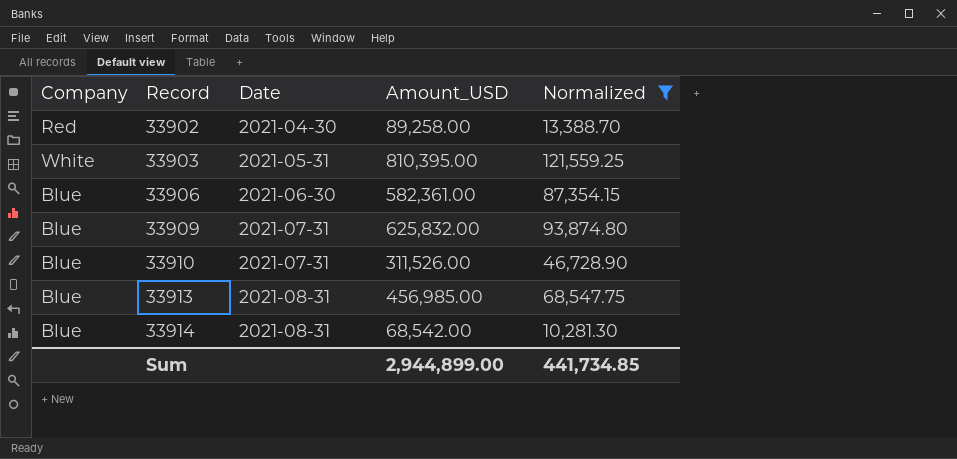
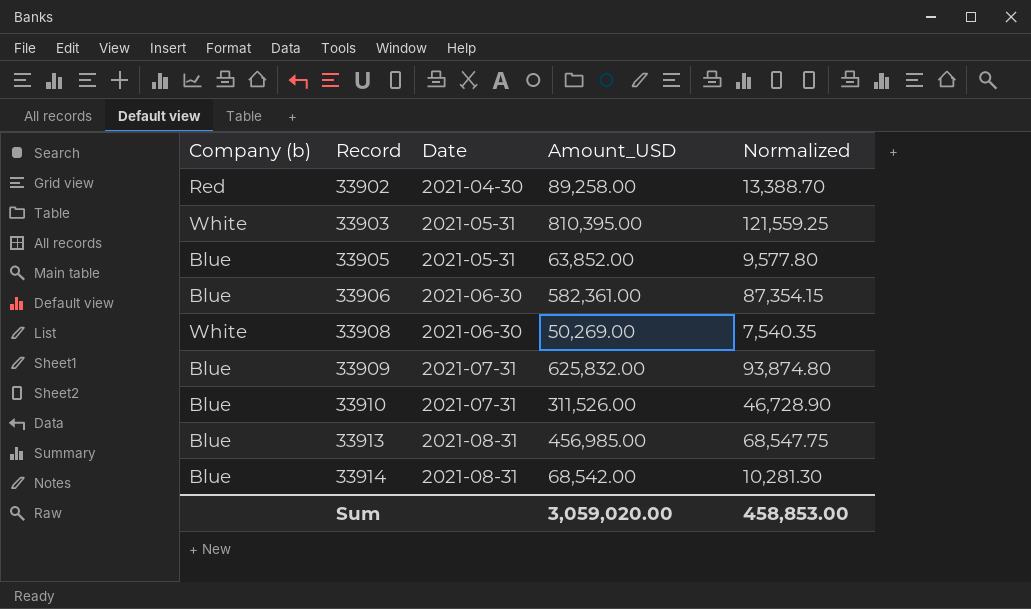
filter: Normalized >= 10,281.30 -> none
column name: Company -> Company (b)
Sum | Amount_USD: 2,944,899.00 -> 3,059,020.00
Sum | Normalized: 441,734.85 -> 458,853.00

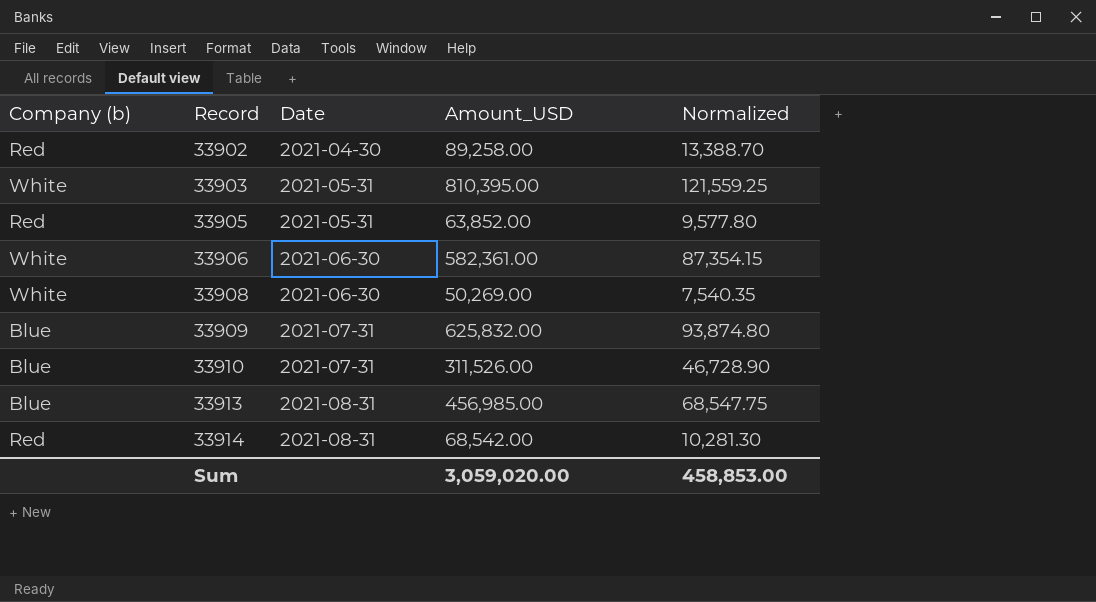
33905 | Company (b): Blue -> Red
33906 | Company (b): Blue -> White
33914 | Company (b): Blue -> Red

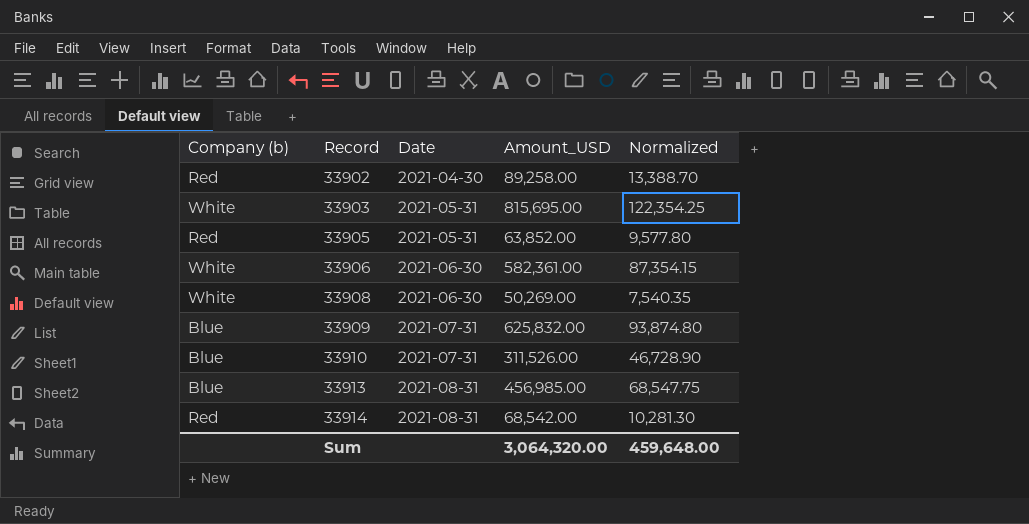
33903 | Amount_USD: 810,395.00 -> 815,695.00
33903 | Normalized: 121,559.25 -> 122,354.25
Sum | Amount_USD: 3,059,020.00 -> 3,064,320.00
Sum | Normalized: 458,853.00 -> 459,648.00

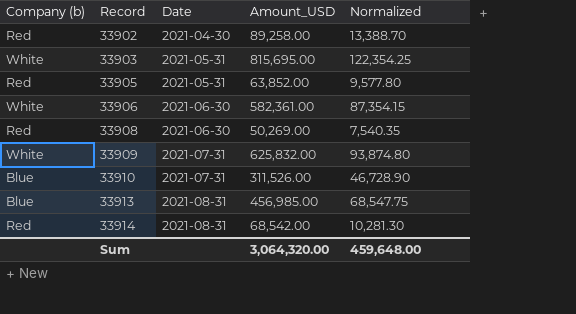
33908 | Company (b): White -> Red
33909 | Company (b): Blue -> White

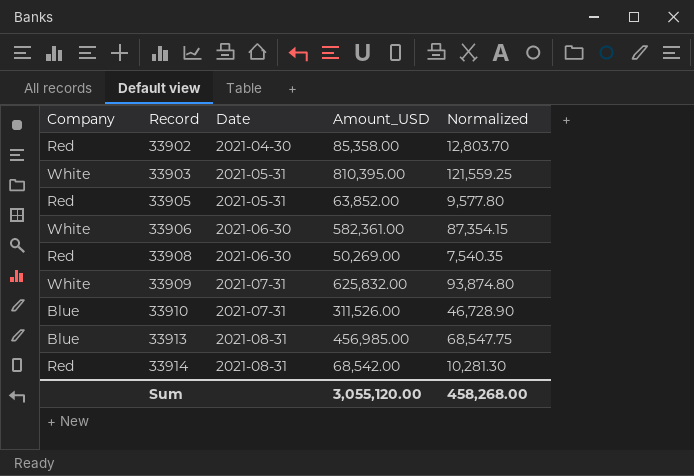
column name: Company (b) -> Company
33902 | Amount_USD: 89,258.00 -> 85,358.00
33902 | Normalized: 13,388.70 -> 12,803.70
33903 | Amount_USD: 815,695.00 -> 810,395.00
33903 | Normalized: 122,354.25 -> 121,559.25
Sum | Amount_USD: 3,064,320.00 -> 3,055,120.00
Sum | Normalized: 459,648.00 -> 458,268.00

